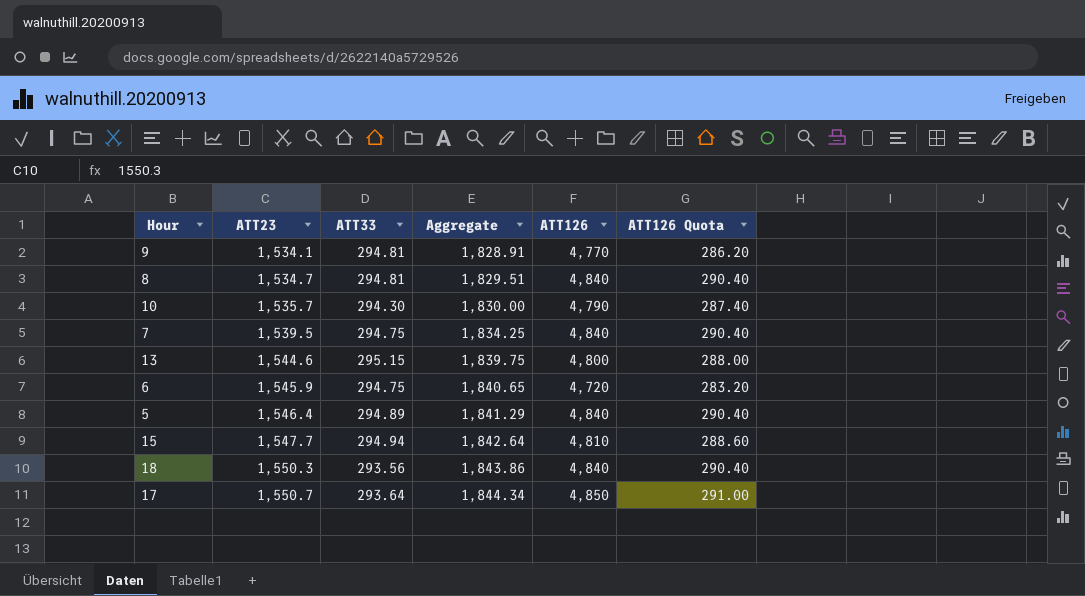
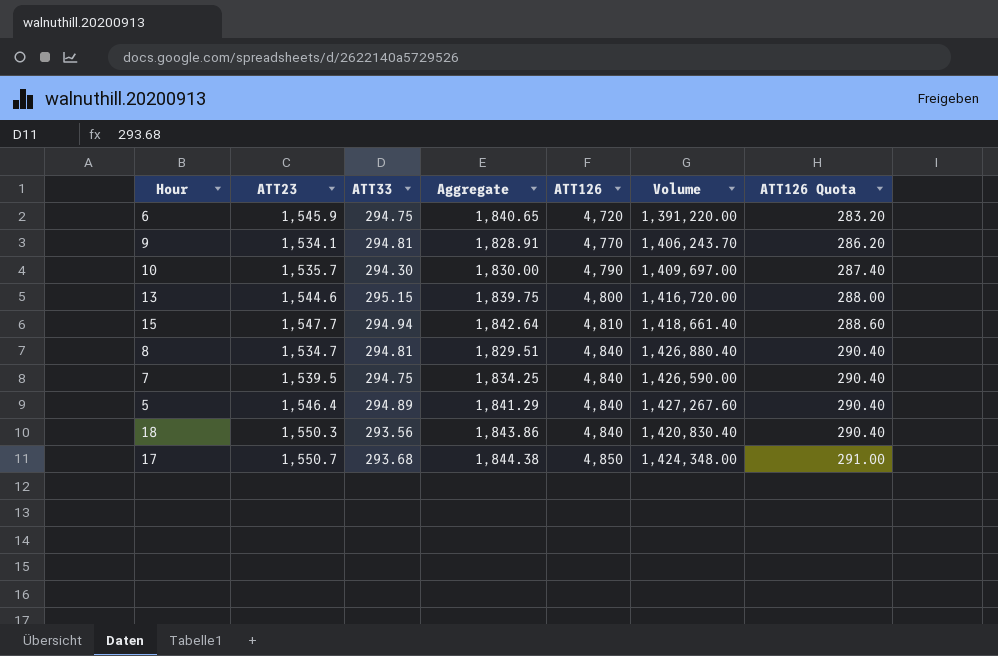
row order: ATT23 ascending -> ATT126 ascending
column Volume | formula: none -> [ATT33] * [ATT126]
17 | ATT33: 293.64 -> 293.68
17 | Aggregate: 1,844.34 -> 1,844.38

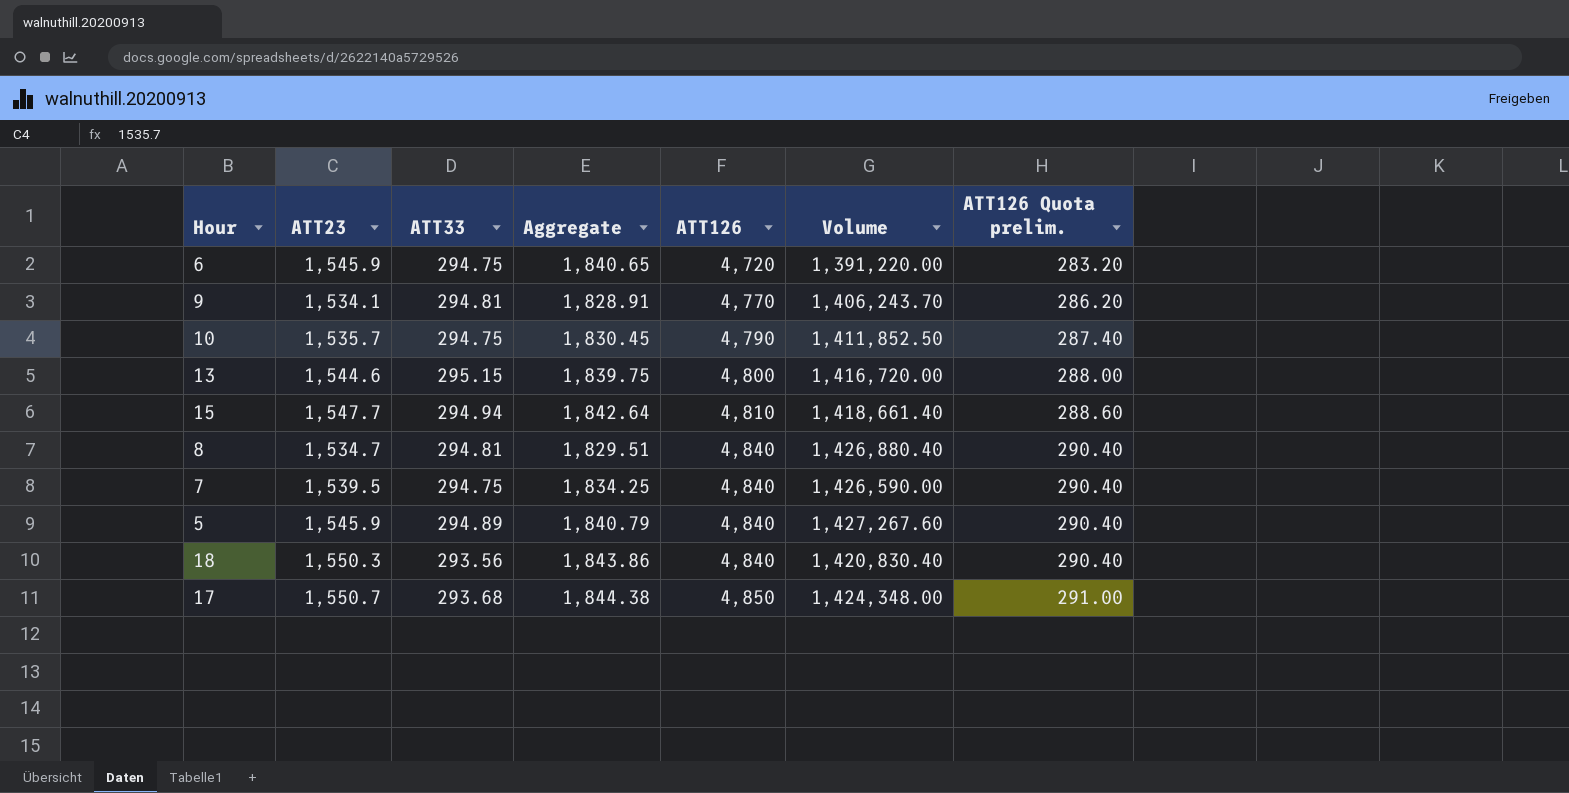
column name: ATT126 Quota -> ATT126 Quota prelim.
10 | ATT33: 294.30 -> 294.75
10 | Aggregate: 1,830.00 -> 1,830.45
10 | Volume: 1,409,697.00 -> 1,411,852.50
5 | ATT23: 1,546.4 -> 1,545.9
5 | Aggregate: 1,841.29 -> 1,840.79

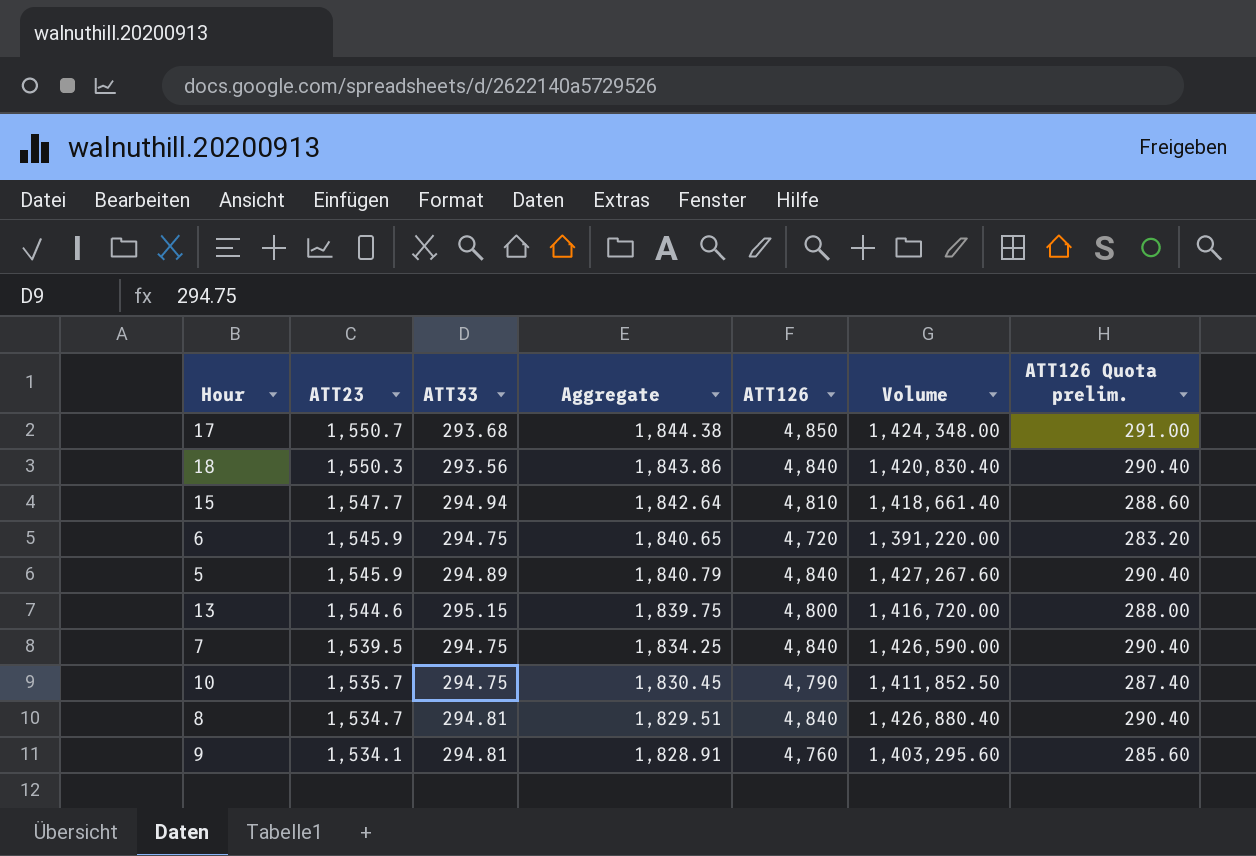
row order: ATT126 ascending -> ATT23 descending
9 | ATT126: 4,770 -> 4,760
9 | Volume: 1,406,243.70 -> 1,403,295.60
9 | ATT126 Quota prelim.: 286.20 -> 285.60

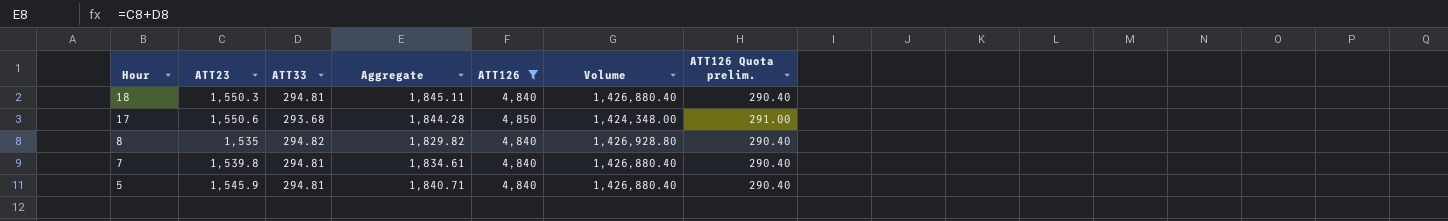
filter: none -> ATT126 >= 4,840
row order: ATT23 descending -> Hour descending
18 | ATT33: 293.56 -> 294.81
18 | Aggregate: 1,843.86 -> 1,845.11
18 | Volume: 1,420,830.40 -> 1,426,880.40
17 | ATT23: 1,550.7 -> 1,550.6
17 | Aggregate: 1,844.38 -> 1,844.28
8 | ATT23: 1,534.7 -> 1,535
8 | ATT33: 294.81 -> 294.82
8 | Aggregate: 1,829.51 -> 1,829.82
8 | Volume: 1,426,880.40 -> 1,426,928.80
7 | ATT23: 1,539.5 -> 1,539.8
7 | ATT33: 294.75 -> 294.81
7 | Aggregate: 1,834.25 -> 1,834.61
7 | Volume: 1,426,590.00 -> 1,426,880.40
5 | ATT33: 294.89 -> 294.81
5 | Aggregate: 1,840.79 -> 1,840.71
5 | Volume: 1,427,267.60 -> 1,426,880.40

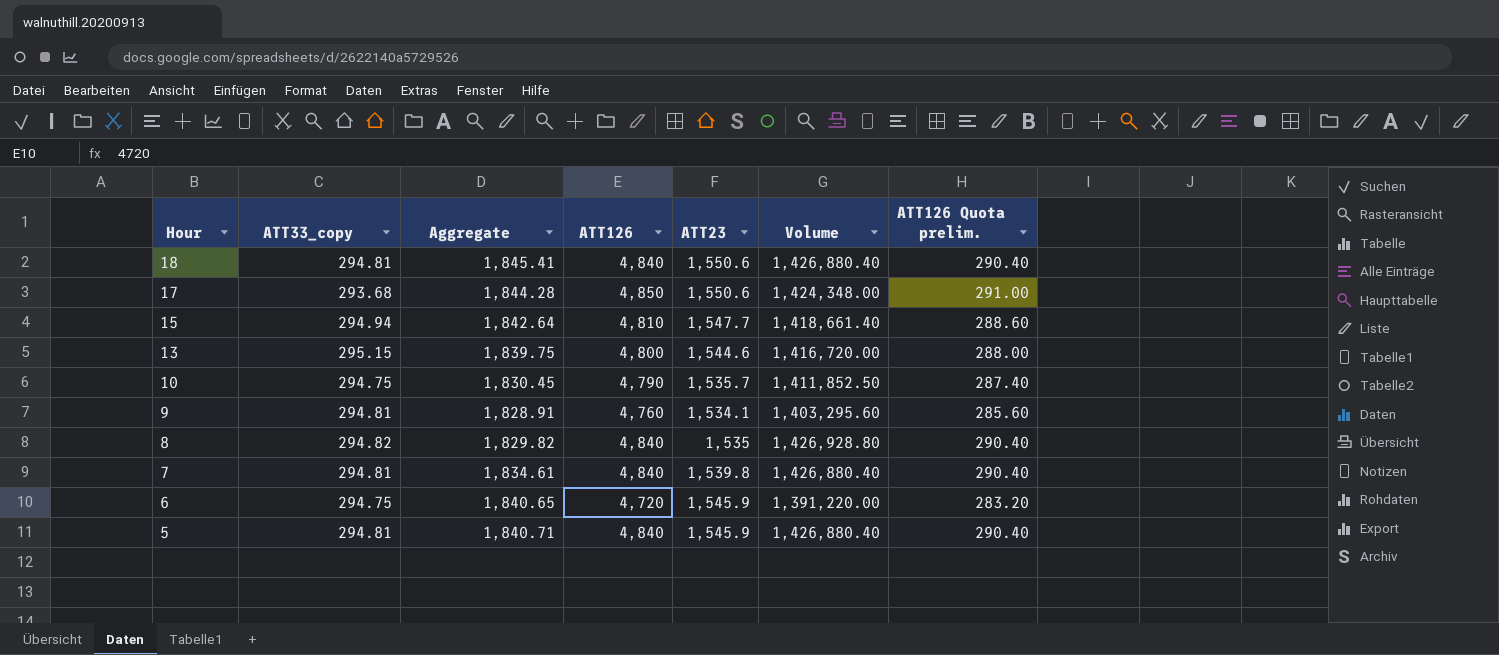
filter: ATT126 >= 4,840 -> none
column name: ATT33 -> ATT33_copy
column ATT23 | position: 2 -> 5
18 | Aggregate: 1,845.11 -> 1,845.41
18 | ATT23: 1,550.3 -> 1,550.6

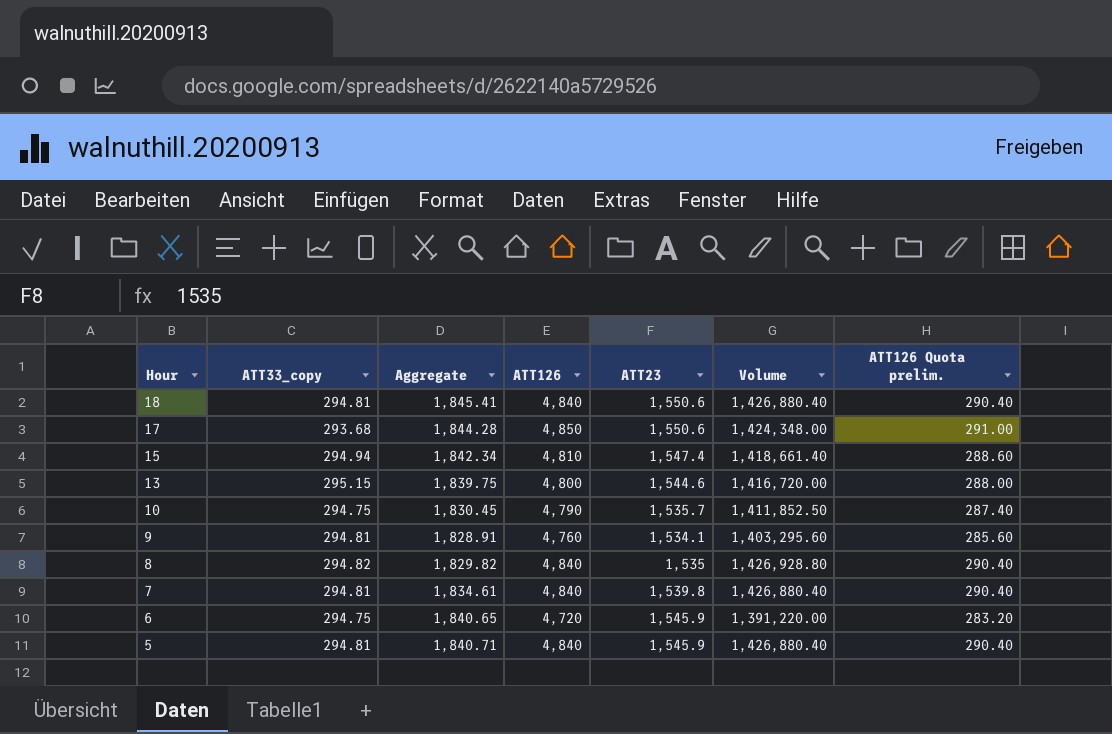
15 | Aggregate: 1,842.64 -> 1,842.34
15 | ATT23: 1,547.7 -> 1,547.4

